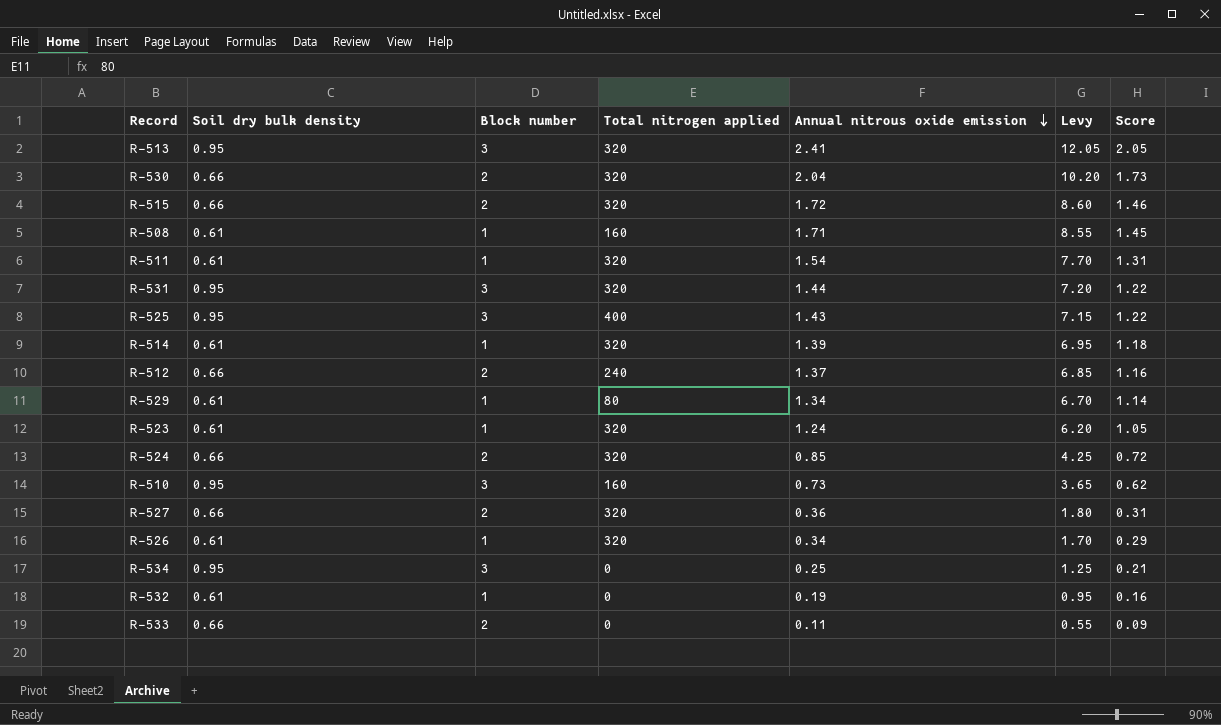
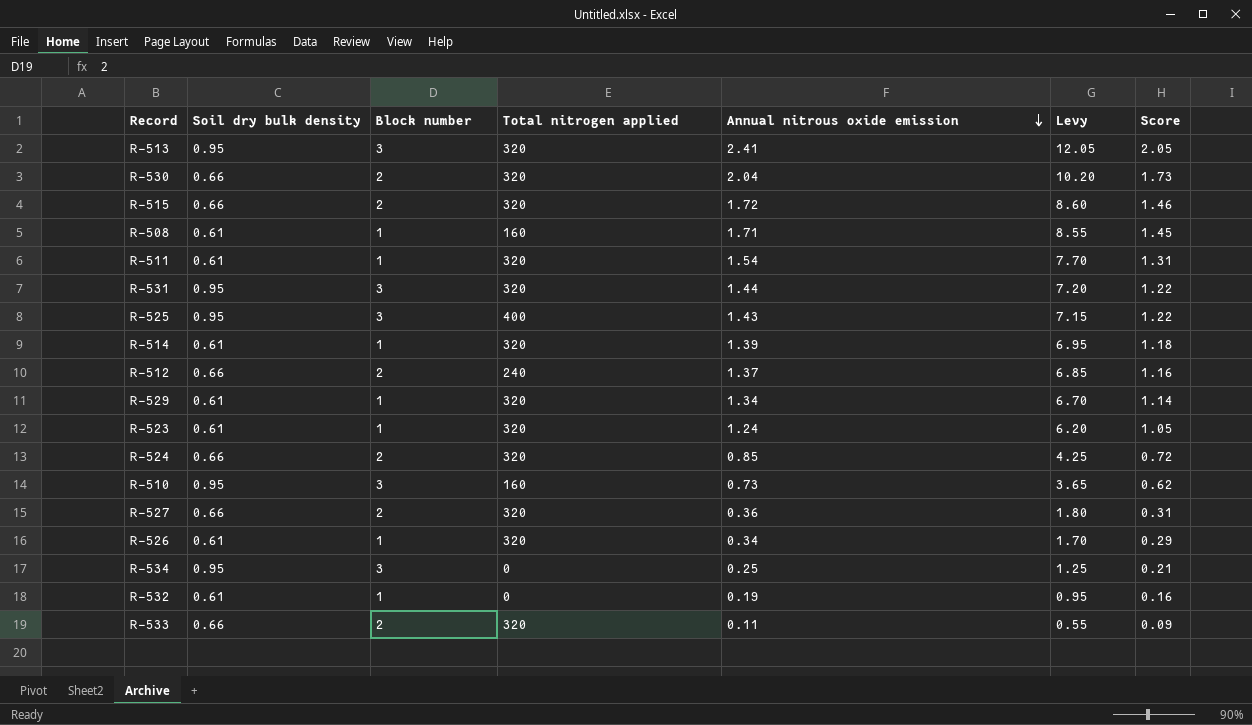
R-529 | Total nitrogen applied: 80 -> 320
R-533 | Total nitrogen applied: 0 -> 320

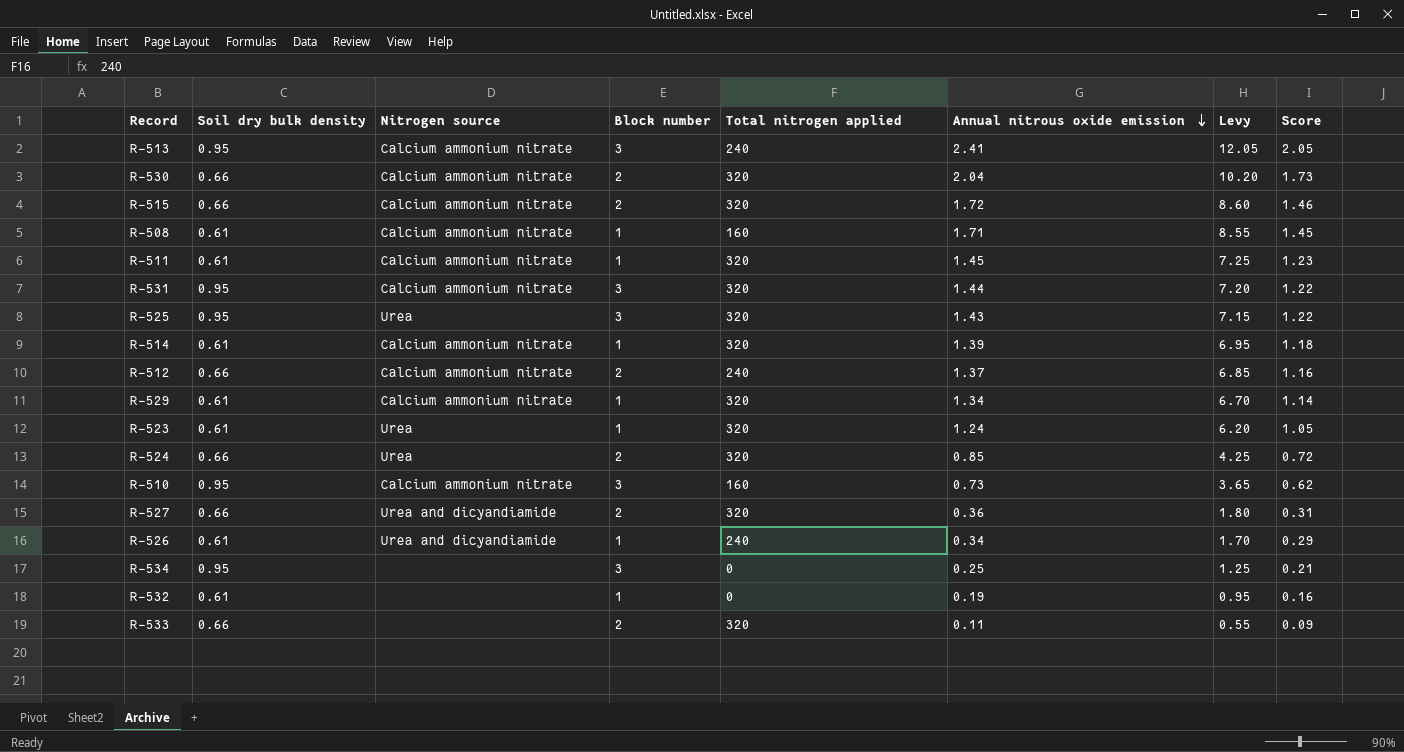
column Nitrogen source | position: none -> 3
R-513 | Total nitrogen applied: 320 -> 240
R-511 | Annual nitrous oxide emission: 1.54 -> 1.45
R-511 | Levy: 7.70 -> 7.25
R-511 | Score: 1.31 -> 1.23
R-525 | Total nitrogen applied: 400 -> 320
R-526 | Total nitrogen applied: 320 -> 240

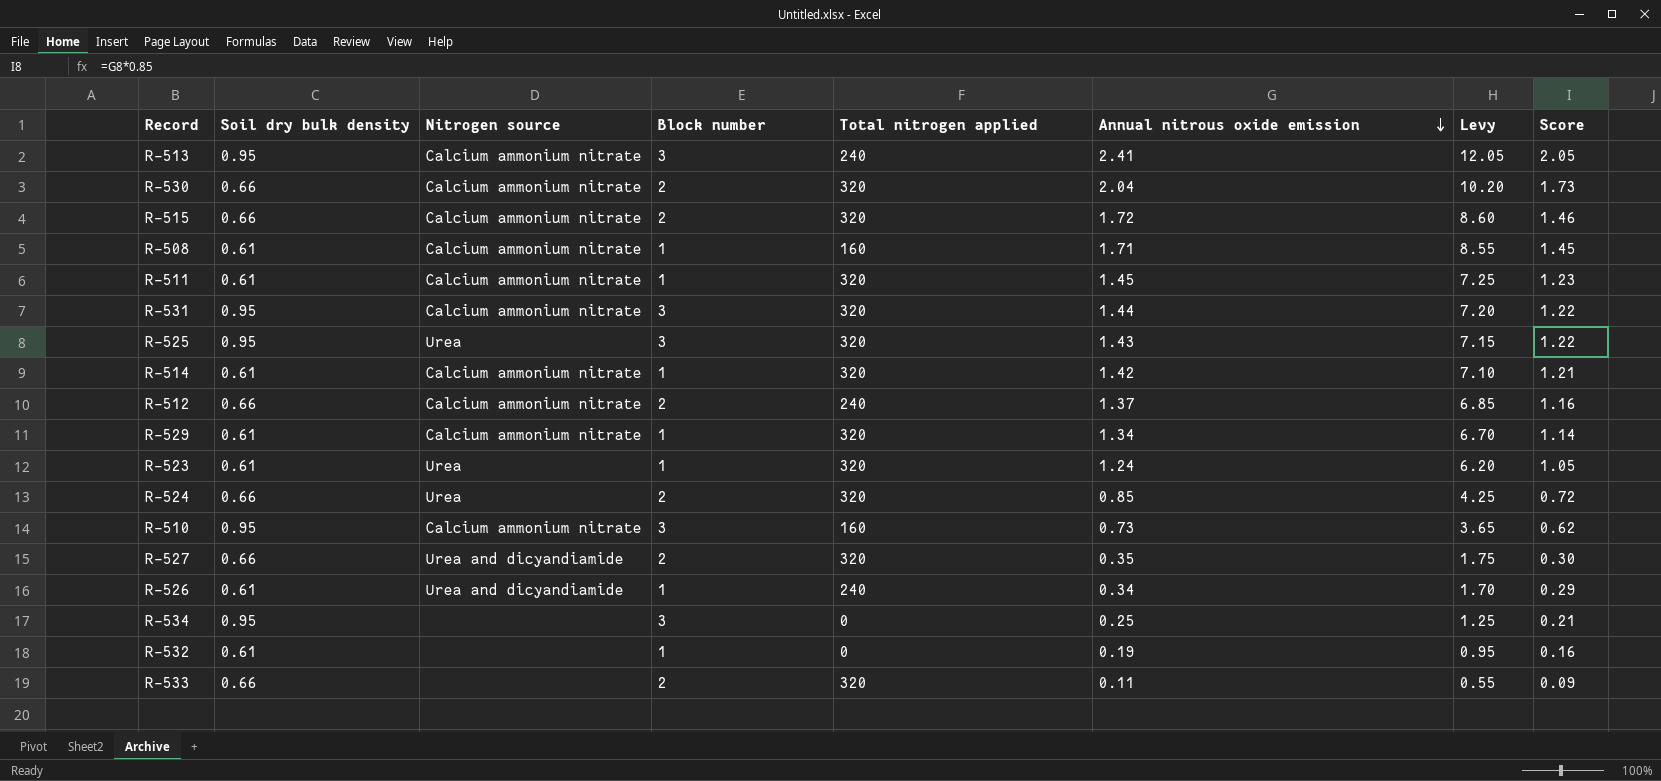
R-514 | Annual nitrous oxide emission: 1.39 -> 1.42
R-514 | Levy: 6.95 -> 7.10
R-514 | Score: 1.18 -> 1.21
R-527 | Annual nitrous oxide emission: 0.36 -> 0.35
R-527 | Levy: 1.80 -> 1.75
R-527 | Score: 0.31 -> 0.30

